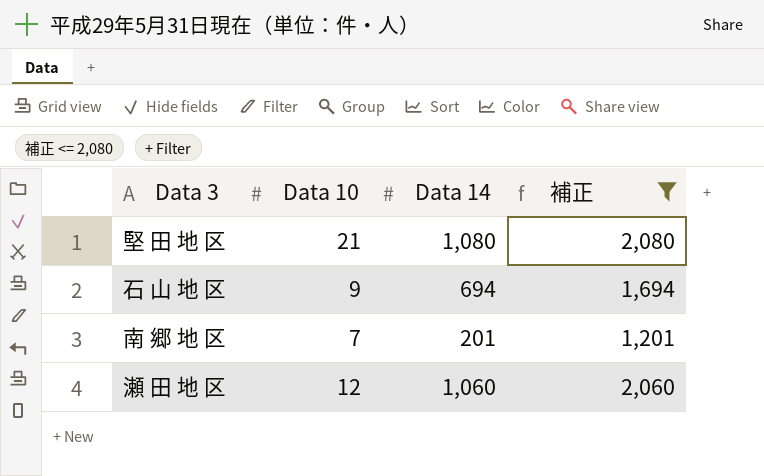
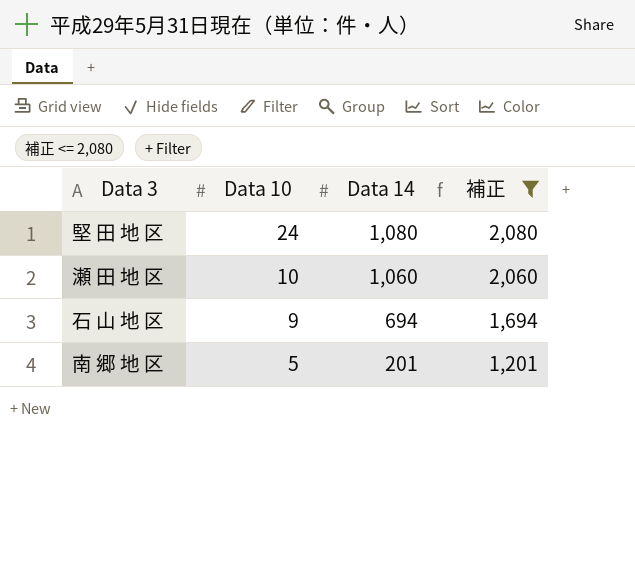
row order: none -> Data 10 descending
堅 田 地 区 | Data 10: 21 -> 24
瀬 田 地 区 | Data 10: 12 -> 10
南 郷 地 区 | Data 10: 7 -> 5

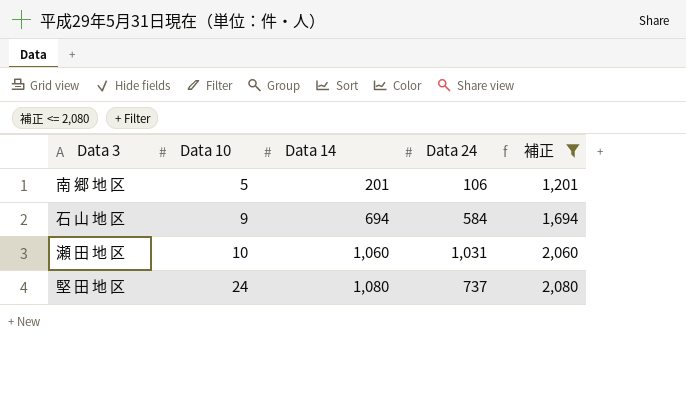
row order: Data 10 descending -> Data 10 ascending
column Data 24 | position: none -> 4

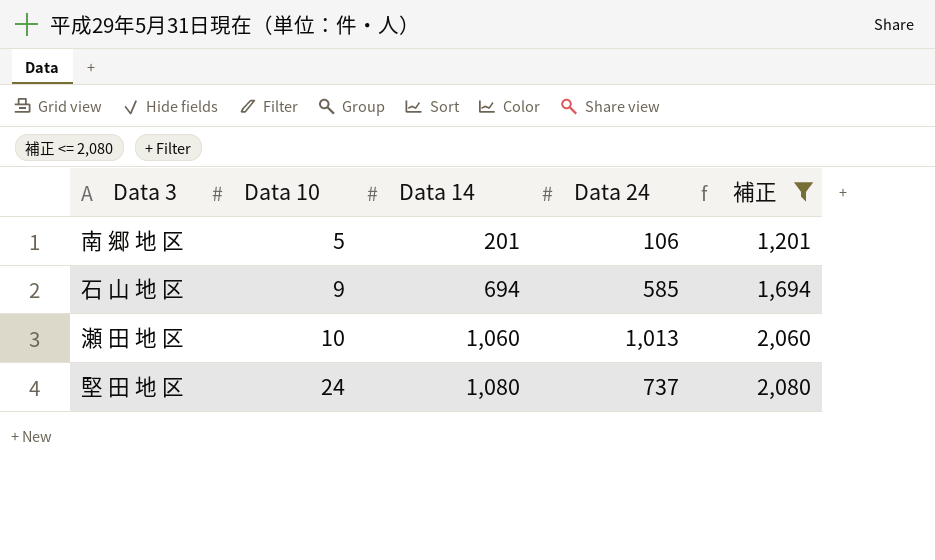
石 山 地 区 | Data 24: 584 -> 585
瀬 田 地 区 | Data 24: 1,031 -> 1,013

